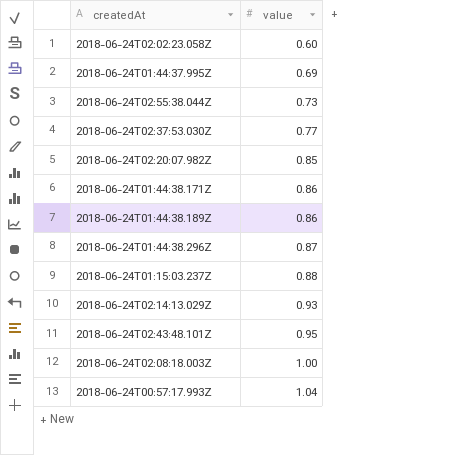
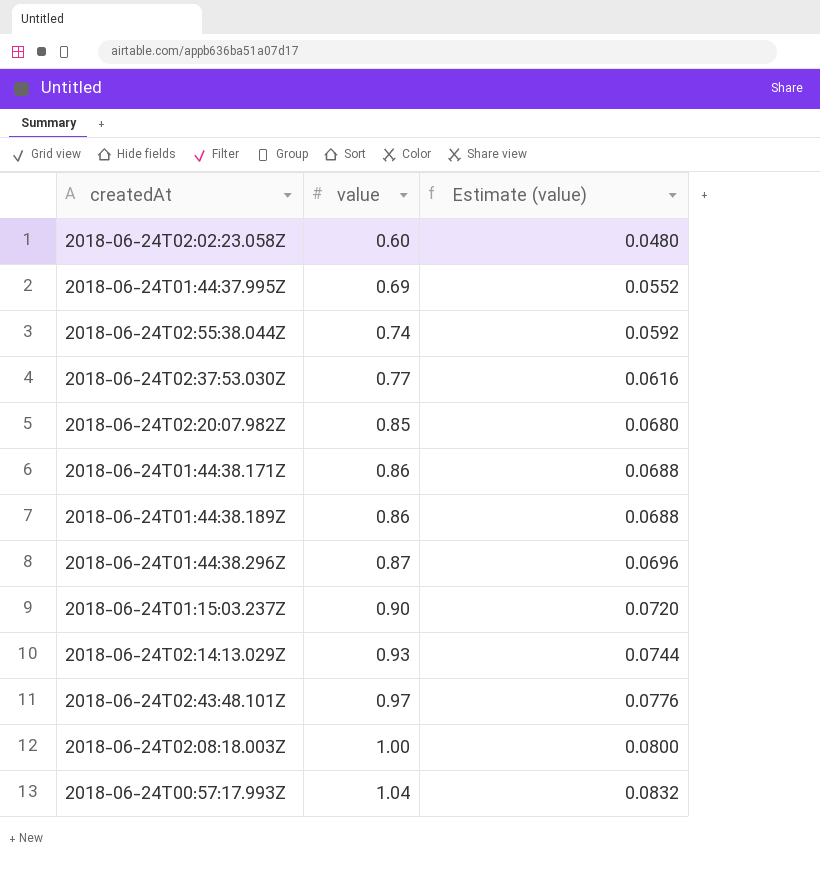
column Estimate (value) | formula: none -> [value] * 0.08
2018-06-24T02:55:38.044Z | value: 0.73 -> 0.74
2018-06-24T01:15:03.237Z | value: 0.88 -> 0.90
2018-06-24T02:43:48.101Z | value: 0.95 -> 0.97

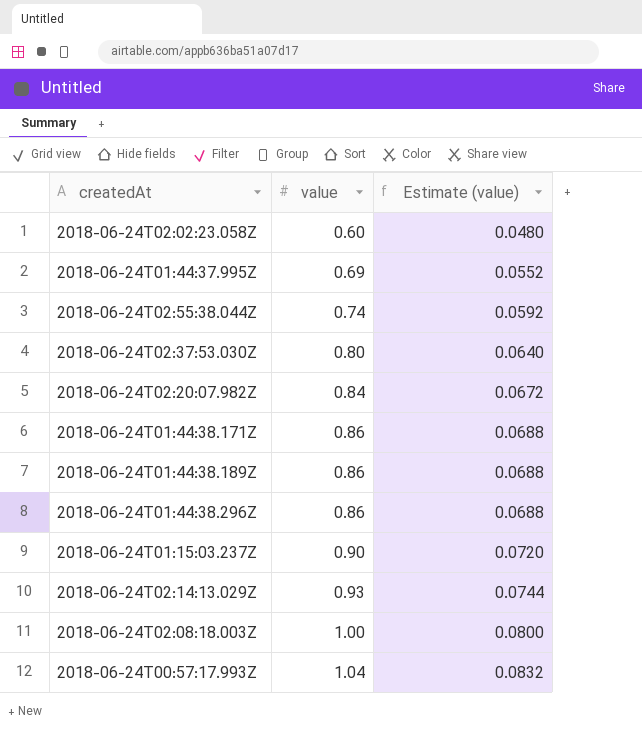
row 2018-06-24T02:43:48.101Z: 0.97 | 0.0776 -> none
2018-06-24T02:37:53.030Z | value: 0.77 -> 0.80
2018-06-24T02:37:53.030Z | Estimate (value): 0.0616 -> 0.0640
2018-06-24T02:20:07.982Z | value: 0.85 -> 0.84
2018-06-24T02:20:07.982Z | Estimate (value): 0.0680 -> 0.0672
2018-06-24T01:44:38.296Z | value: 0.87 -> 0.86
2018-06-24T01:44:38.296Z | Estimate (value): 0.0696 -> 0.0688

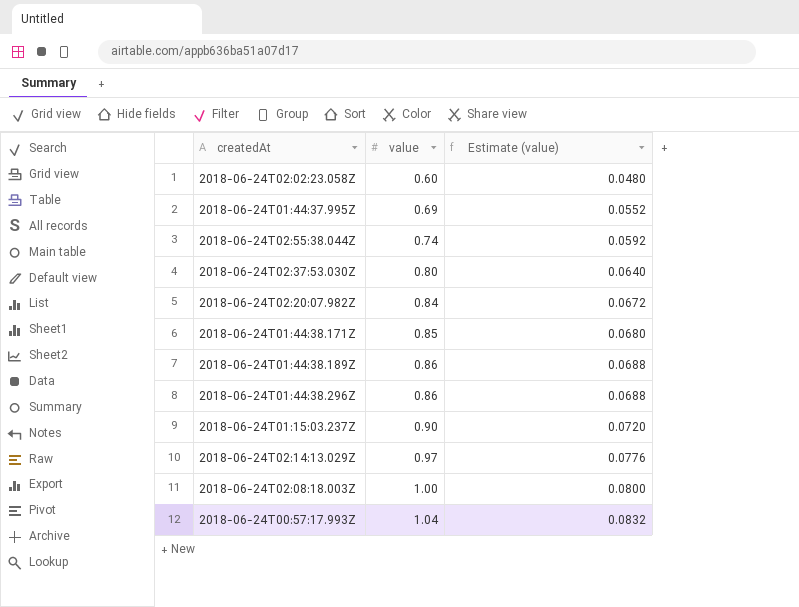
2018-06-24T01:44:38.171Z | value: 0.86 -> 0.85
2018-06-24T01:44:38.171Z | Estimate (value): 0.0688 -> 0.0680
2018-06-24T02:14:13.029Z | value: 0.93 -> 0.97
2018-06-24T02:14:13.029Z | Estimate (value): 0.0744 -> 0.0776

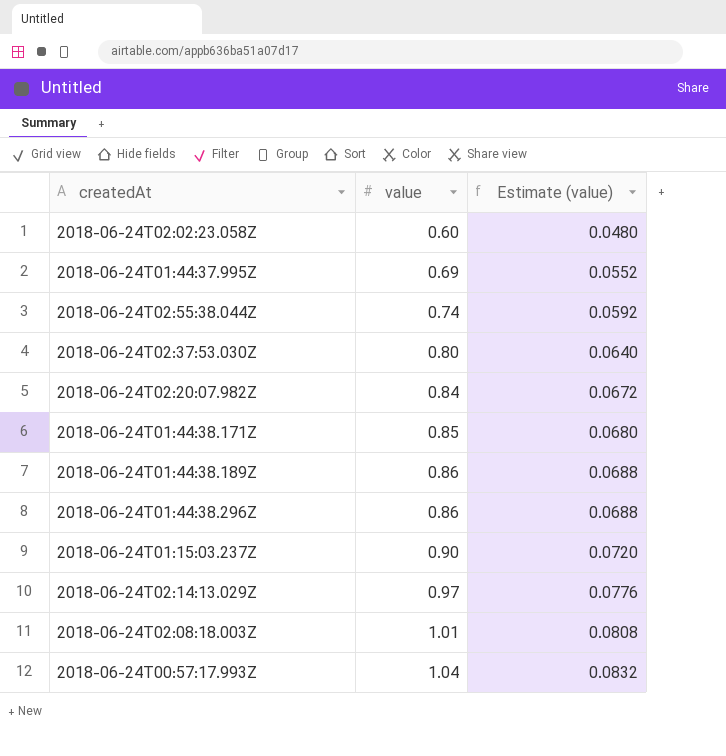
2018-06-24T02:08:18.003Z | value: 1.00 -> 1.01
2018-06-24T02:08:18.003Z | Estimate (value): 0.0800 -> 0.0808

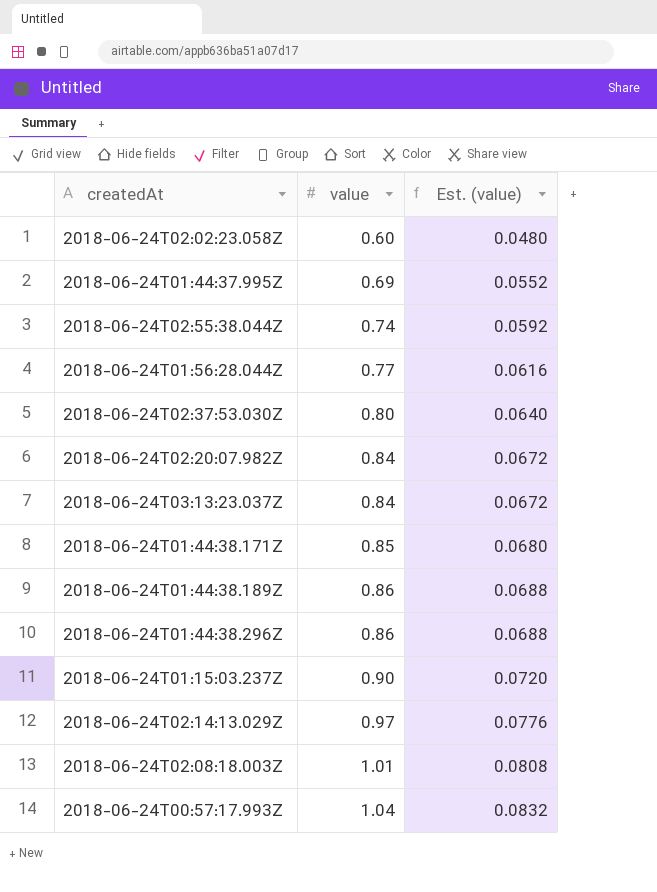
column name: Estimate (value) -> Est. (value)
row 2018-06-24T01:56:28.044Z: none -> 0.77 | 0.0616
row 2018-06-24T03:13:23.037Z: none -> 0.84 | 0.0672

